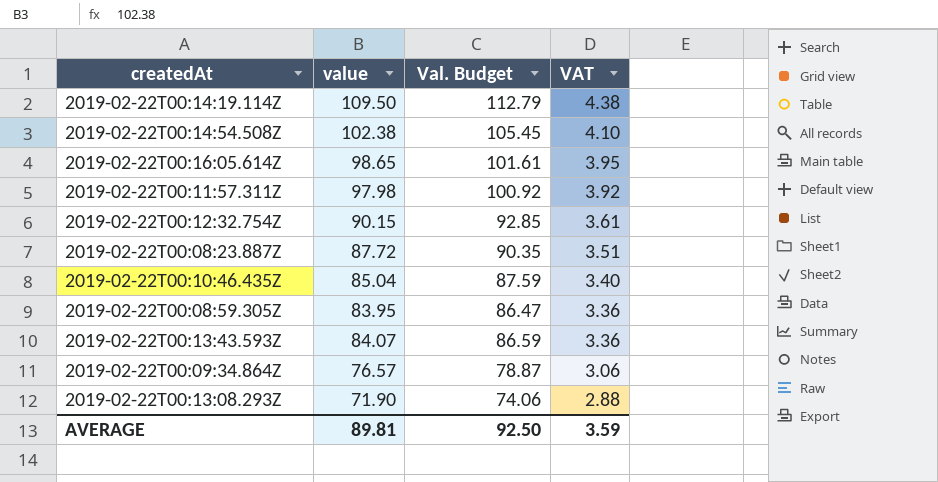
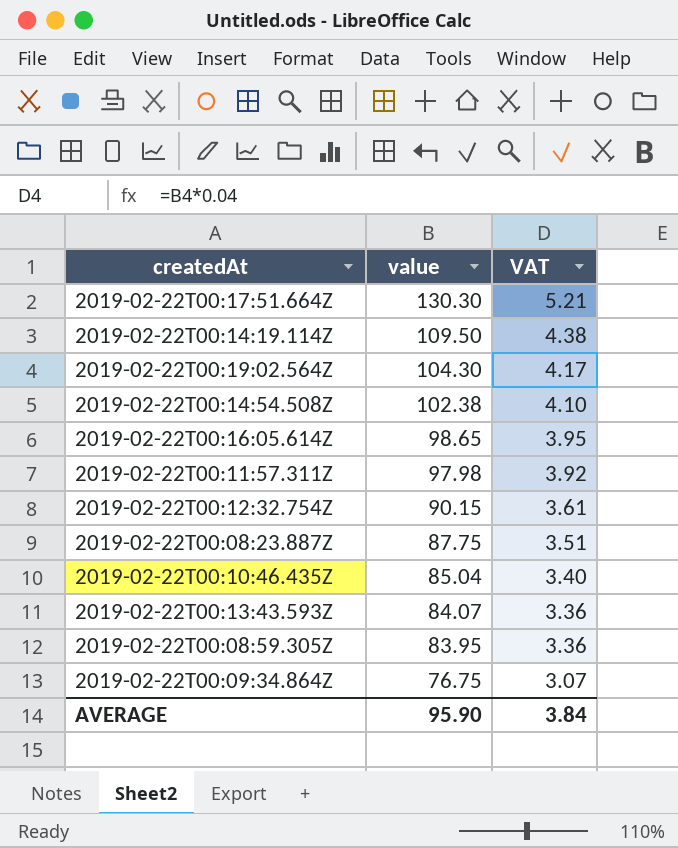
row order: VAT descending -> value descending
column Val. Budget | formula: [value] * 1.03 -> none
row 2019-02-22T00:13:08.293Z: 71.90 | 74.06 | 2.88 -> none
row 2019-02-22T00:17:51.664Z: none -> 130.30 | 5.21
row 2019-02-22T00:19:02.564Z: none -> 104.30 | 4.17
2019-02-22T00:08:23.887Z | value: 87.72 -> 87.75
2019-02-22T00:09:34.864Z | value: 76.57 -> 76.75
2019-02-22T00:09:34.864Z | VAT: 3.06 -> 3.07
AVERAGE | value: 89.81 -> 95.90
AVERAGE | VAT: 3.59 -> 3.84

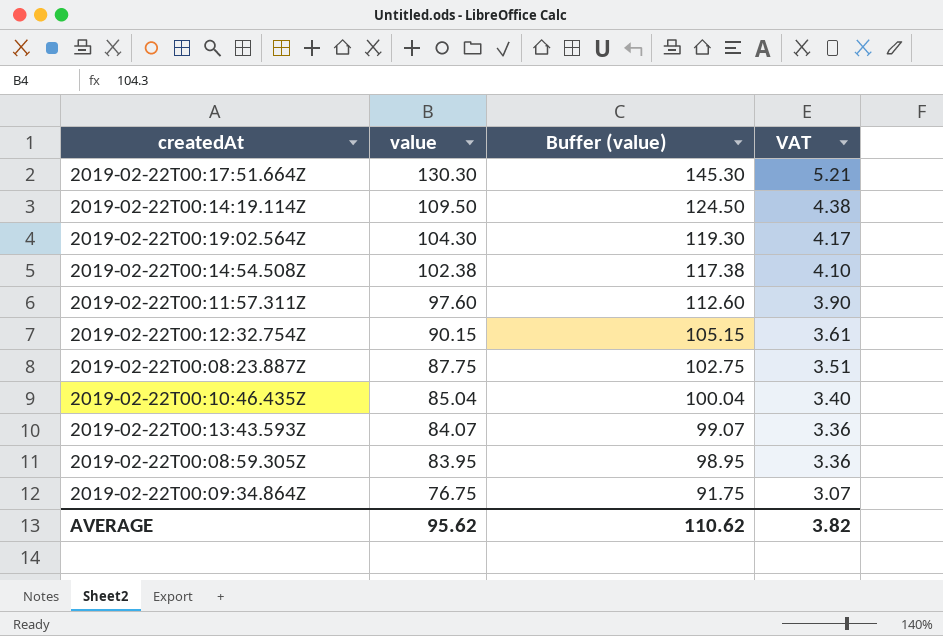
column Buffer (value) | formula: none -> [value] + 15
row 2019-02-22T00:16:05.614Z: 98.65 | 3.95 -> none
2019-02-22T00:11:57.311Z | value: 97.98 -> 97.60
2019-02-22T00:11:57.311Z | VAT: 3.92 -> 3.90
AVERAGE | value: 95.90 -> 95.62
AVERAGE | VAT: 3.84 -> 3.82

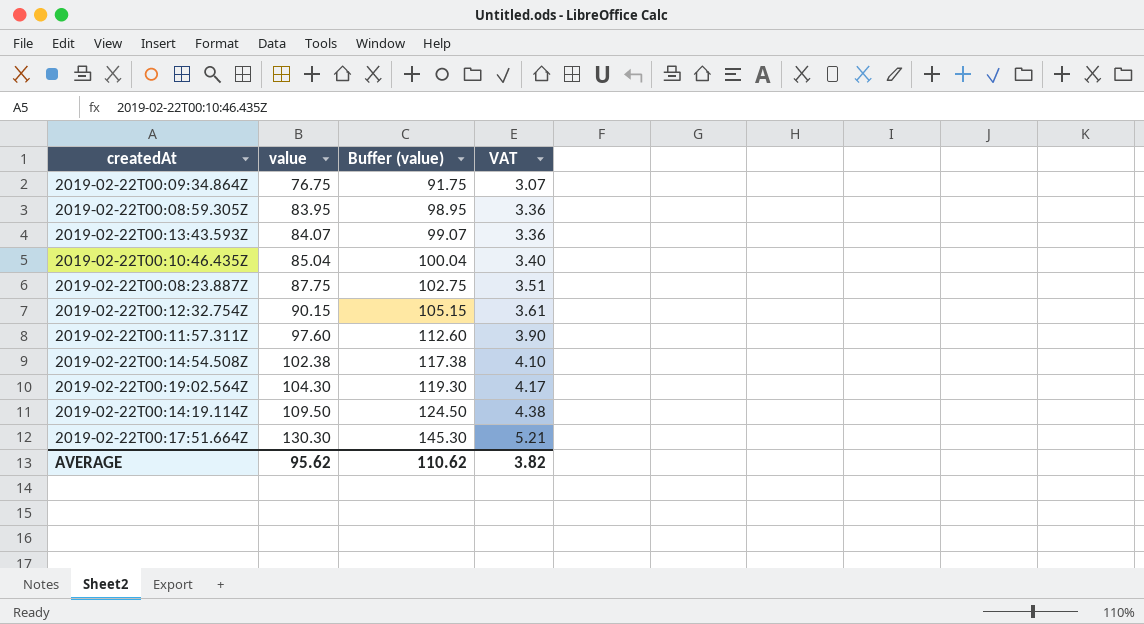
row order: value descending -> value ascending

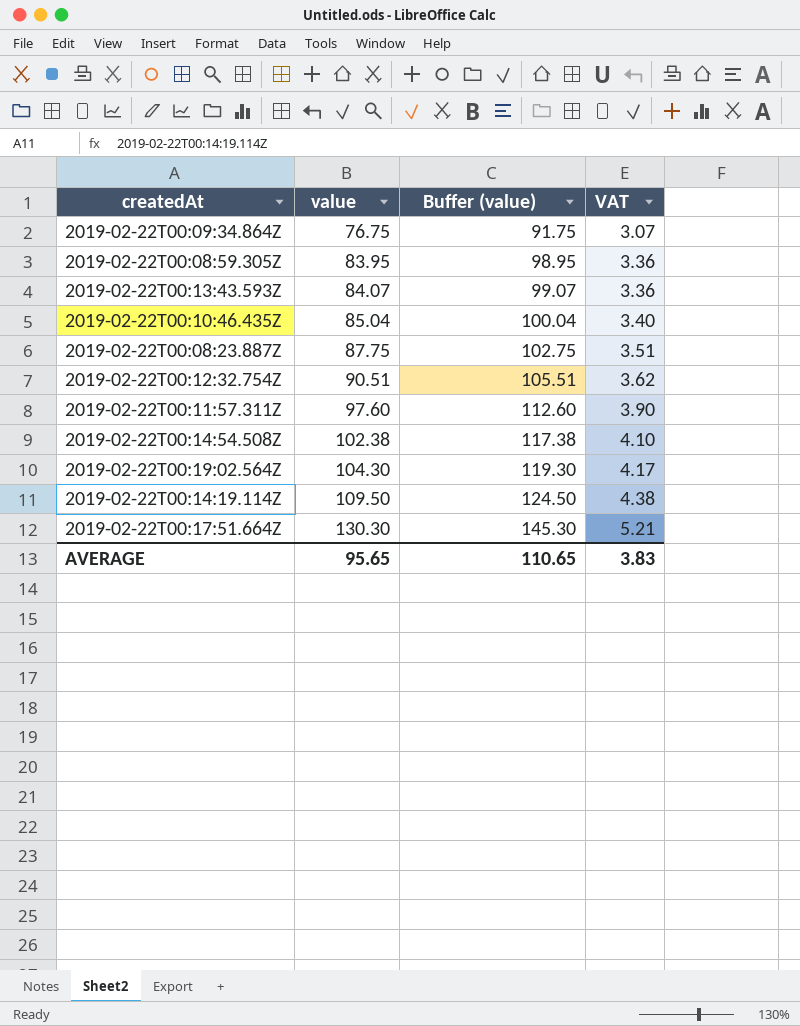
2019-02-22T00:12:32.754Z | value: 90.15 -> 90.51
2019-02-22T00:12:32.754Z | Buffer (value): 105.15 -> 105.51
2019-02-22T00:12:32.754Z | VAT: 3.61 -> 3.62
AVERAGE | value: 95.62 -> 95.65
AVERAGE | Buffer (value): 110.62 -> 110.65
AVERAGE | VAT: 3.82 -> 3.83

